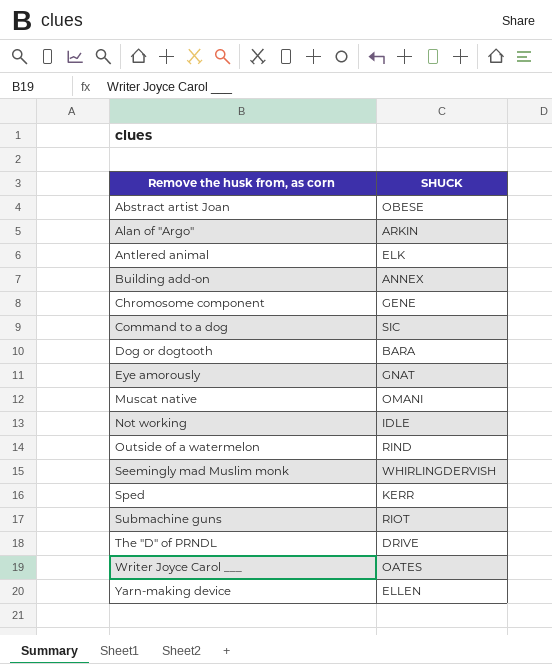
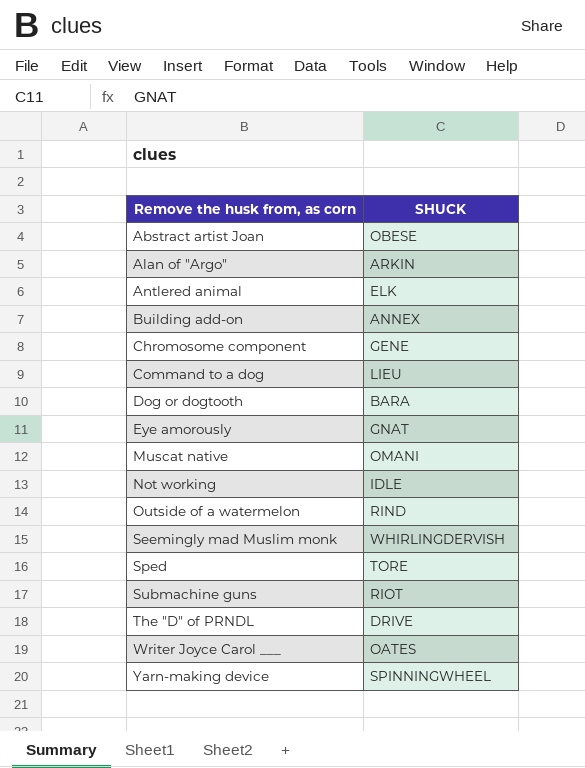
Command to a dog | SHUCK: SIC -> LIEU
Sped | SHUCK: KERR -> TORE
Yarn-making device | SHUCK: ELLEN -> SPINNINGWHEEL

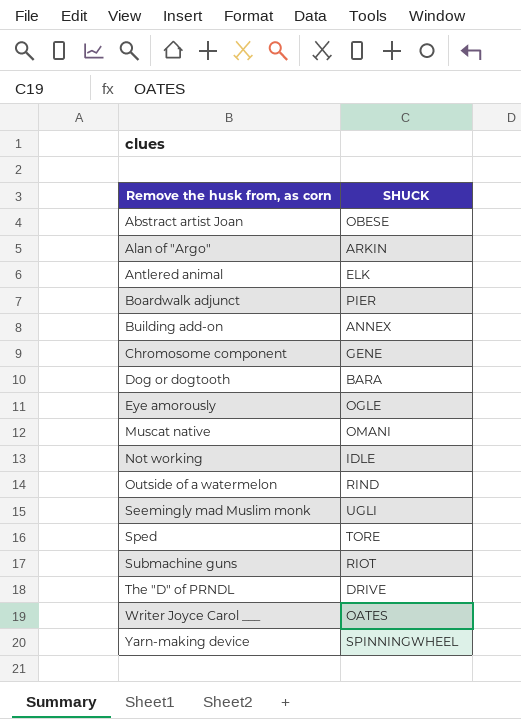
row Command to a dog: LIEU -> none
row Boardwalk adjunct: none -> PIER
Eye amorously | SHUCK: GNAT -> OGLE
Seemingly mad Muslim monk | SHUCK: WHIRLINGDERVISH -> UGLI

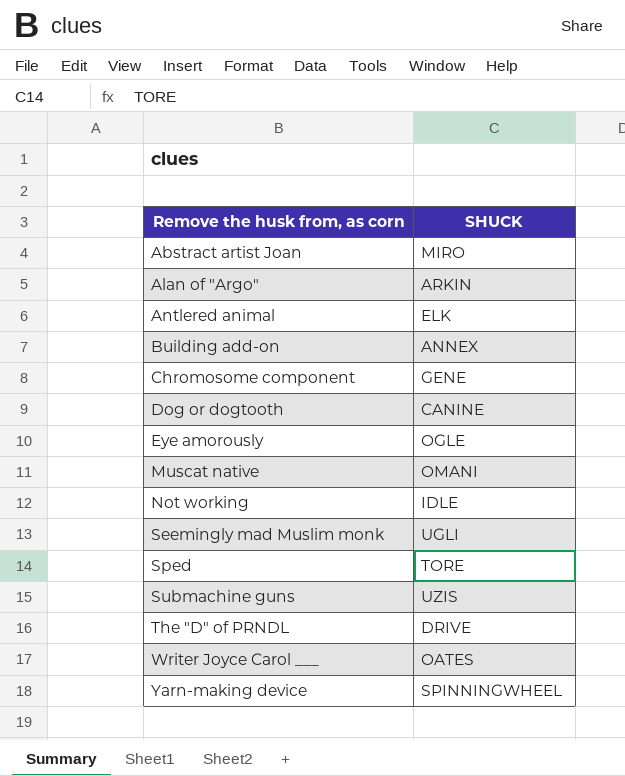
row Boardwalk adjunct: PIER -> none
row Outside of a watermelon: RIND -> none
Abstract artist Joan | SHUCK: OBESE -> MIRO
Dog or dogtooth | SHUCK: BARA -> CANINE
Submachine guns | SHUCK: RIOT -> UZIS

